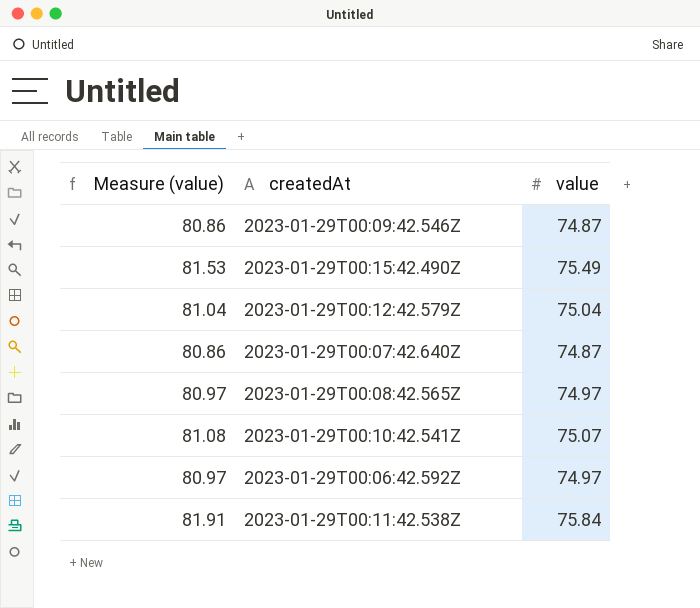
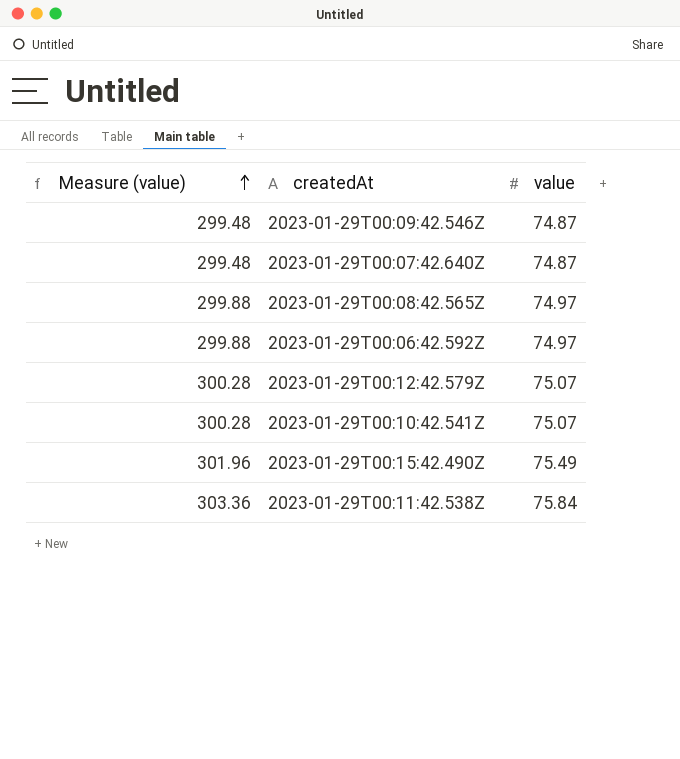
row order: none -> Measure (value) ascending
column Measure (value) | formula: [value] * 1.08 -> [value] * 4
2023-01-29T00:12:42.579Z | value: 75.04 -> 75.07

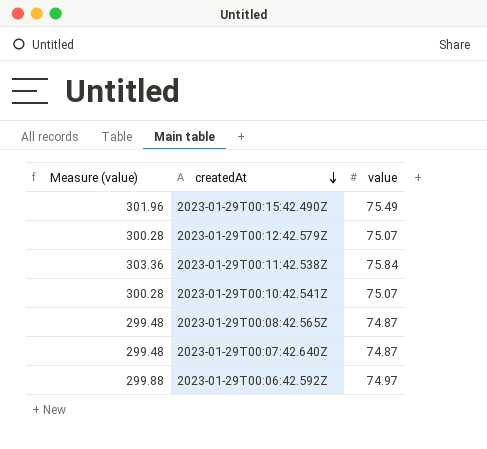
row order: Measure (value) ascending -> createdAt descending
row 2023-01-29T00:09:42.546Z: 299.48 | 74.87 -> none
2023-01-29T00:08:42.565Z | Measure (value): 299.88 -> 299.48
2023-01-29T00:08:42.565Z | value: 74.97 -> 74.87

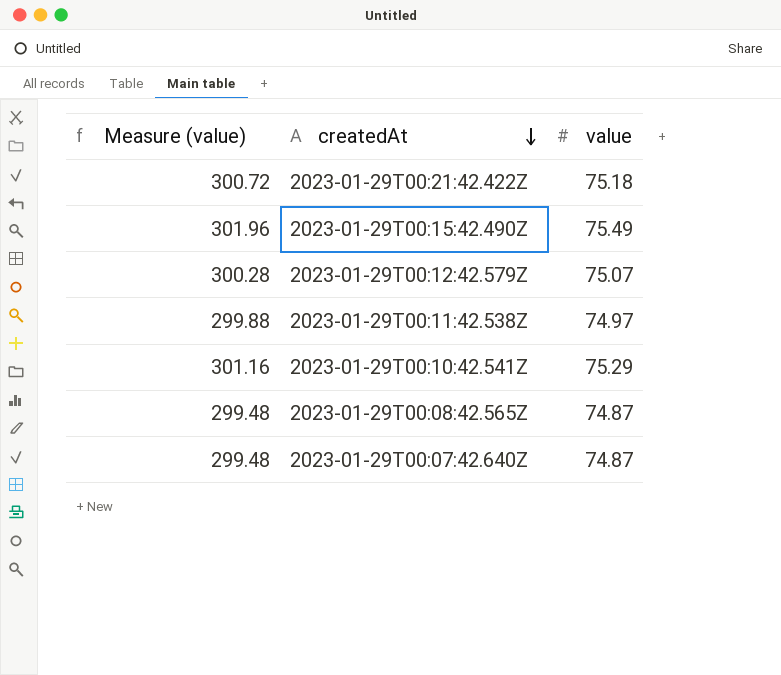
row 2023-01-29T00:06:42.592Z: 299.88 | 74.97 -> none
row 2023-01-29T00:21:42.422Z: none -> 300.72 | 75.18
2023-01-29T00:11:42.538Z | Measure (value): 303.36 -> 299.88
2023-01-29T00:11:42.538Z | value: 75.84 -> 74.97
2023-01-29T00:10:42.541Z | Measure (value): 300.28 -> 301.16
2023-01-29T00:10:42.541Z | value: 75.07 -> 75.29

